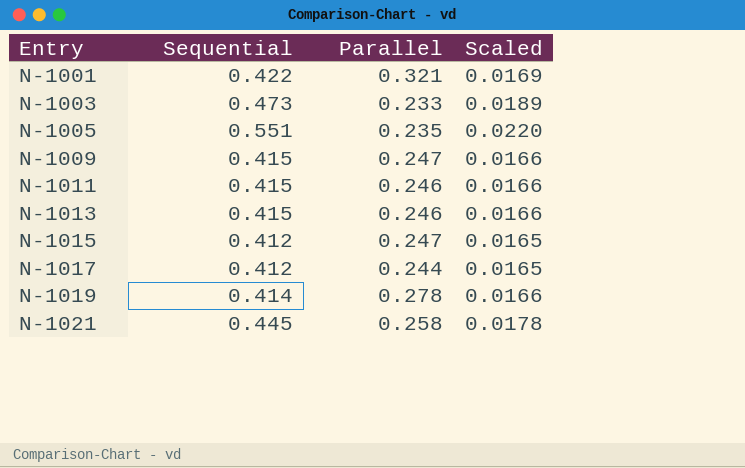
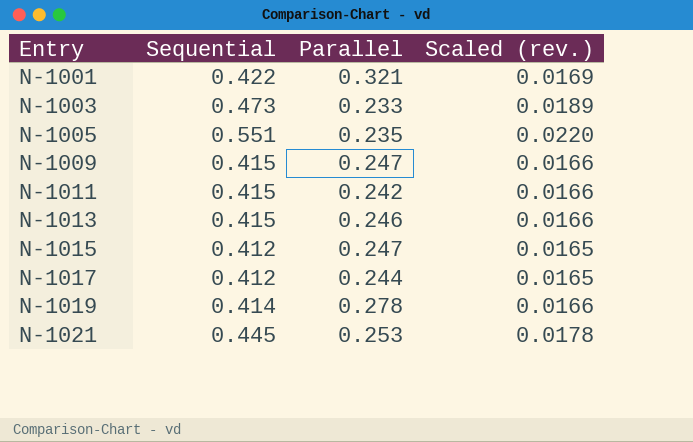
column name: Scaled -> Scaled (rev.)
N-1011 | Parallel: 0.246 -> 0.242
N-1021 | Parallel: 0.258 -> 0.253

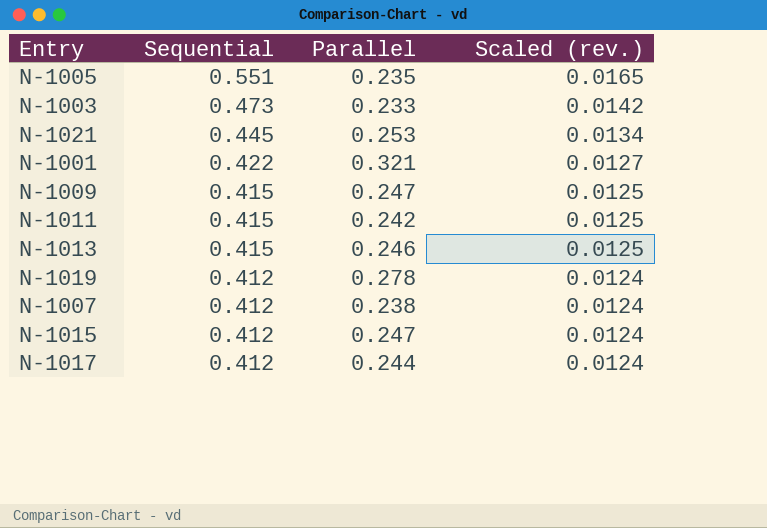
row order: Entry ascending -> Sequential descending
column Scaled (rev.) | formula: [Sequential] * 0.04 -> [Sequential] * 0.03
N-1019 | Sequential: 0.414 -> 0.412
row N-1007: none -> 0.412 | 0.238 | 0.0124

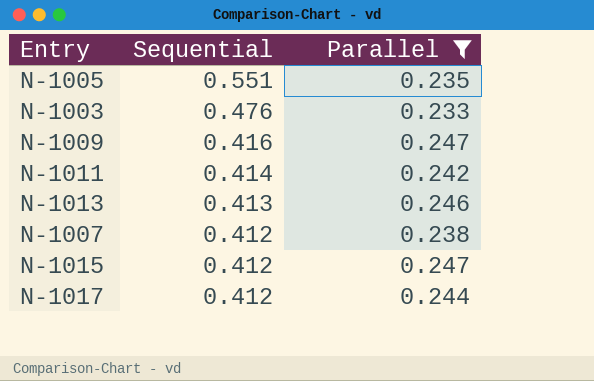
filter: none -> Parallel <= 0.247
column Scaled (rev.) | formula: [Sequential] * 0.03 -> none
N-1003 | Sequential: 0.473 -> 0.476
N-1009 | Sequential: 0.415 -> 0.416
N-1011 | Sequential: 0.415 -> 0.414
N-1013 | Sequential: 0.415 -> 0.413

